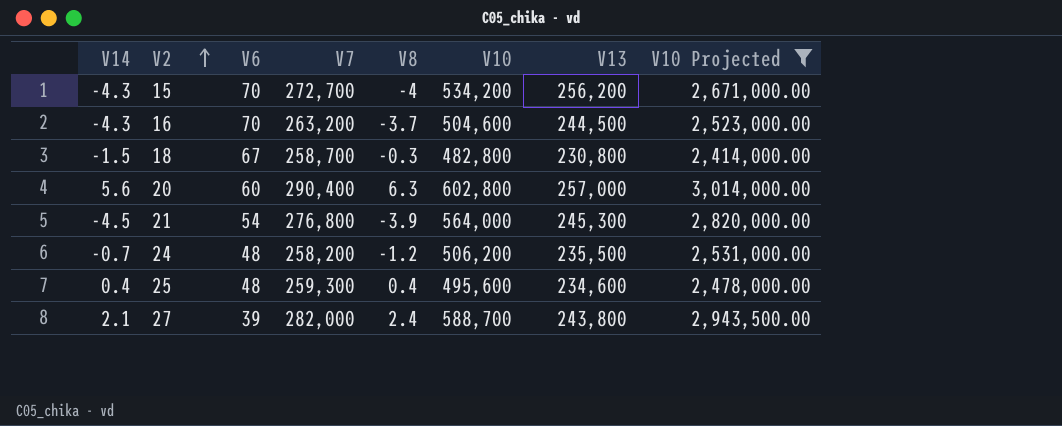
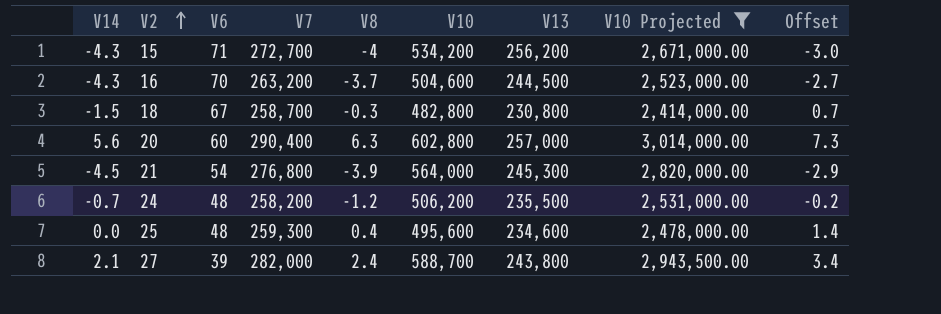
column Offset | formula: none -> [V8] + 1
15 | V6: 70 -> 71
25 | V14: 0.4 -> 0.0

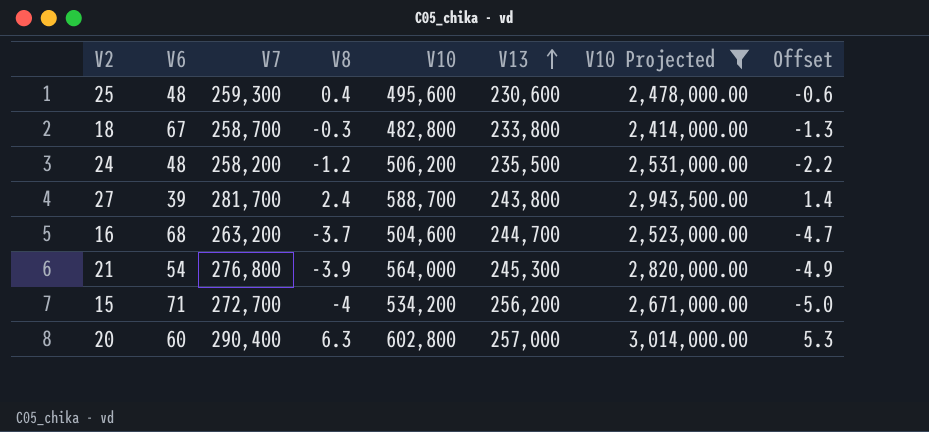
row order: V2 ascending -> V13 ascending
column V14 | position: 1 -> none
column Offset | formula: [V8] + 1 -> [V8] - 1
25 | V13: 234,600 -> 230,600
18 | V13: 230,800 -> 233,800
27 | V7: 282,000 -> 281,700
16 | V6: 70 -> 68
16 | V13: 244,500 -> 244,700

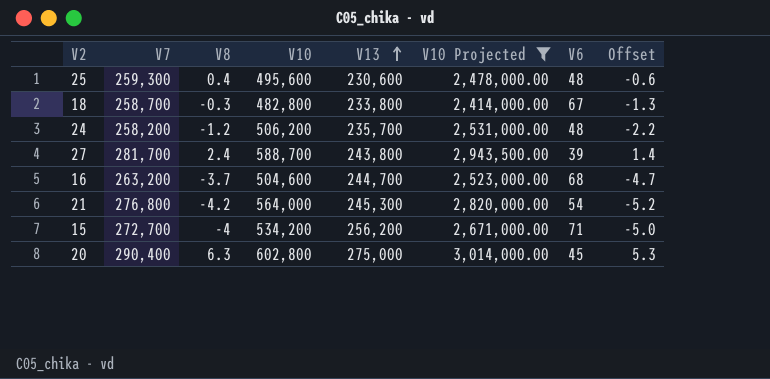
column V6 | position: 2 -> 7
24 | V13: 235,500 -> 235,700
21 | V8: -3.9 -> -4.2
21 | Offset: -4.9 -> -5.2
20 | V13: 257,000 -> 275,000
20 | V6: 60 -> 45

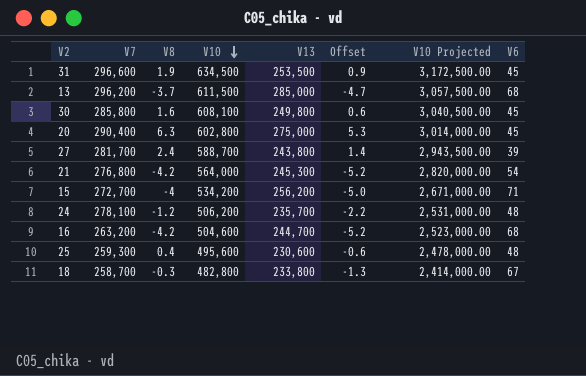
filter: V10 Projected <= 3,014,000.00 -> none
row order: V13 ascending -> V10 descending
column Offset | position: 8 -> 6
24 | V7: 258,200 -> 278,100
16 | V8: -3.7 -> -4.2
16 | Offset: -4.7 -> -5.2

